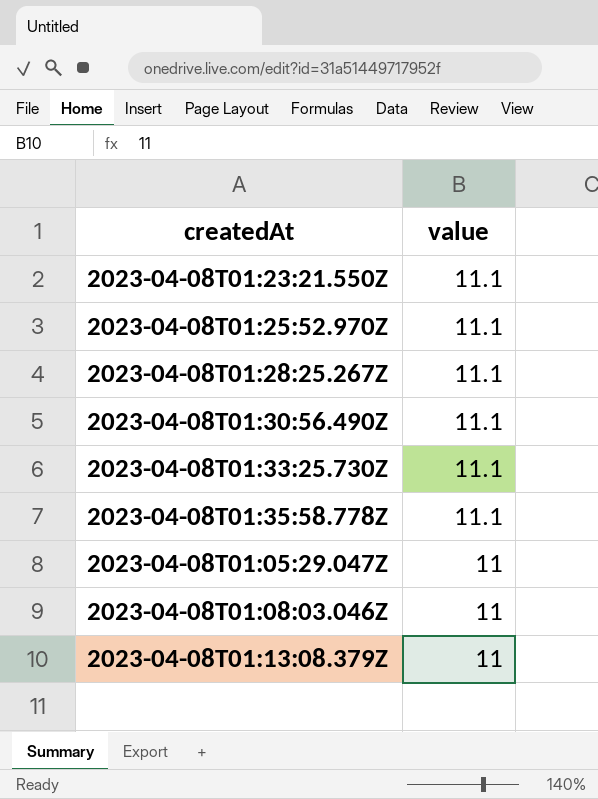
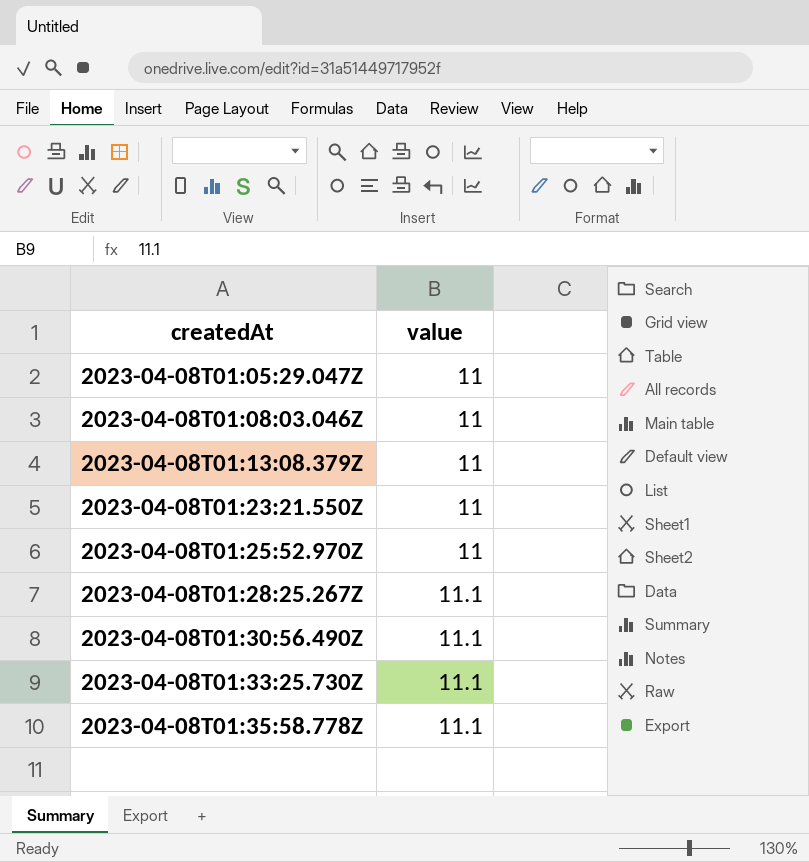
row order: value descending -> createdAt ascending
2023-04-08T01:23:21.550Z | value: 11.1 -> 11
2023-04-08T01:25:52.970Z | value: 11.1 -> 11

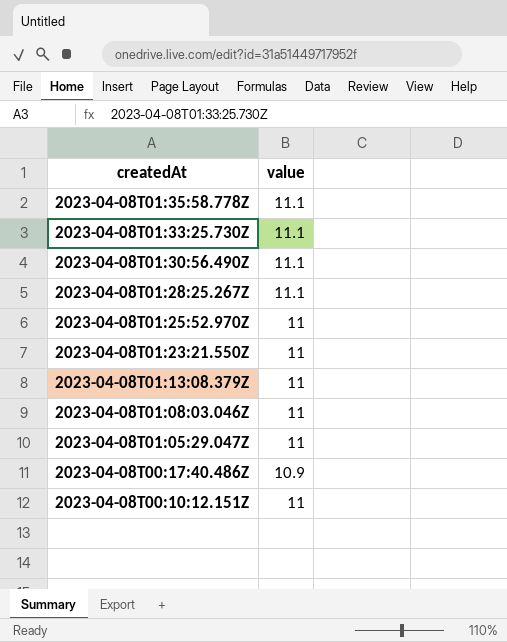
row order: createdAt ascending -> createdAt descending
row 2023-04-08T00:17:40.486Z: none -> 10.9
row 2023-04-08T00:10:12.151Z: none -> 11

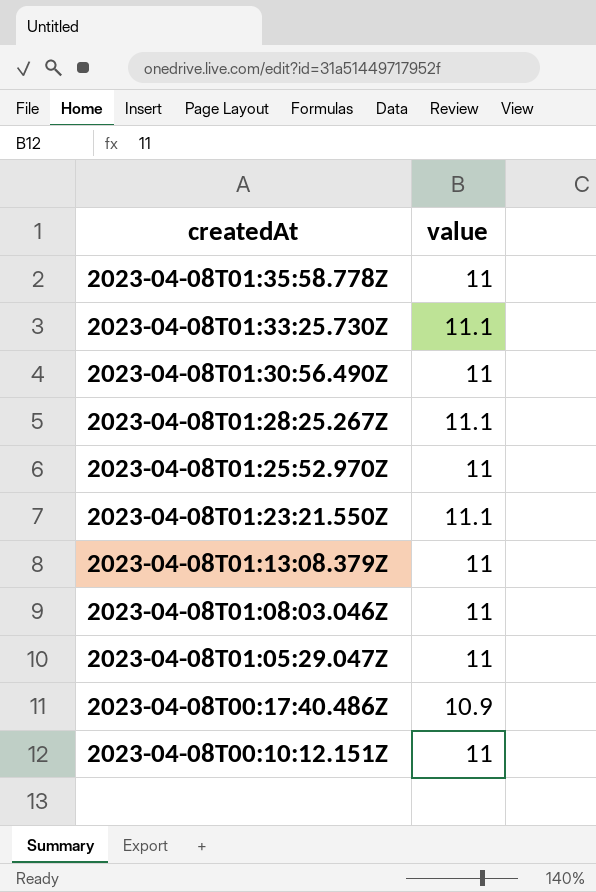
2023-04-08T01:35:58.778Z | value: 11.1 -> 11
2023-04-08T01:30:56.490Z | value: 11.1 -> 11
2023-04-08T01:23:21.550Z | value: 11 -> 11.1

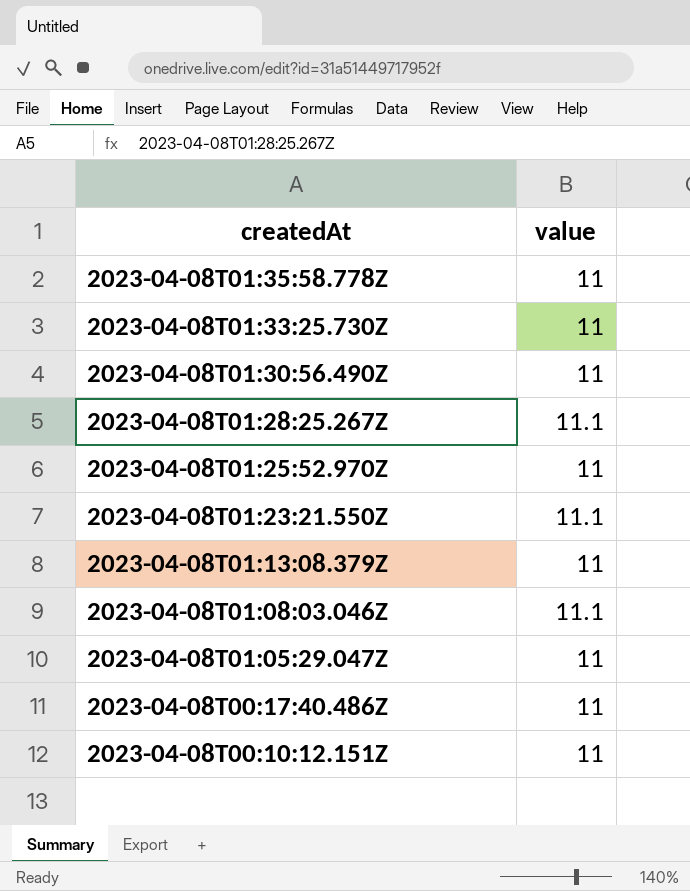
2023-04-08T01:33:25.730Z | value: 11.1 -> 11
2023-04-08T01:08:03.046Z | value: 11 -> 11.1
2023-04-08T00:17:40.486Z | value: 10.9 -> 11

